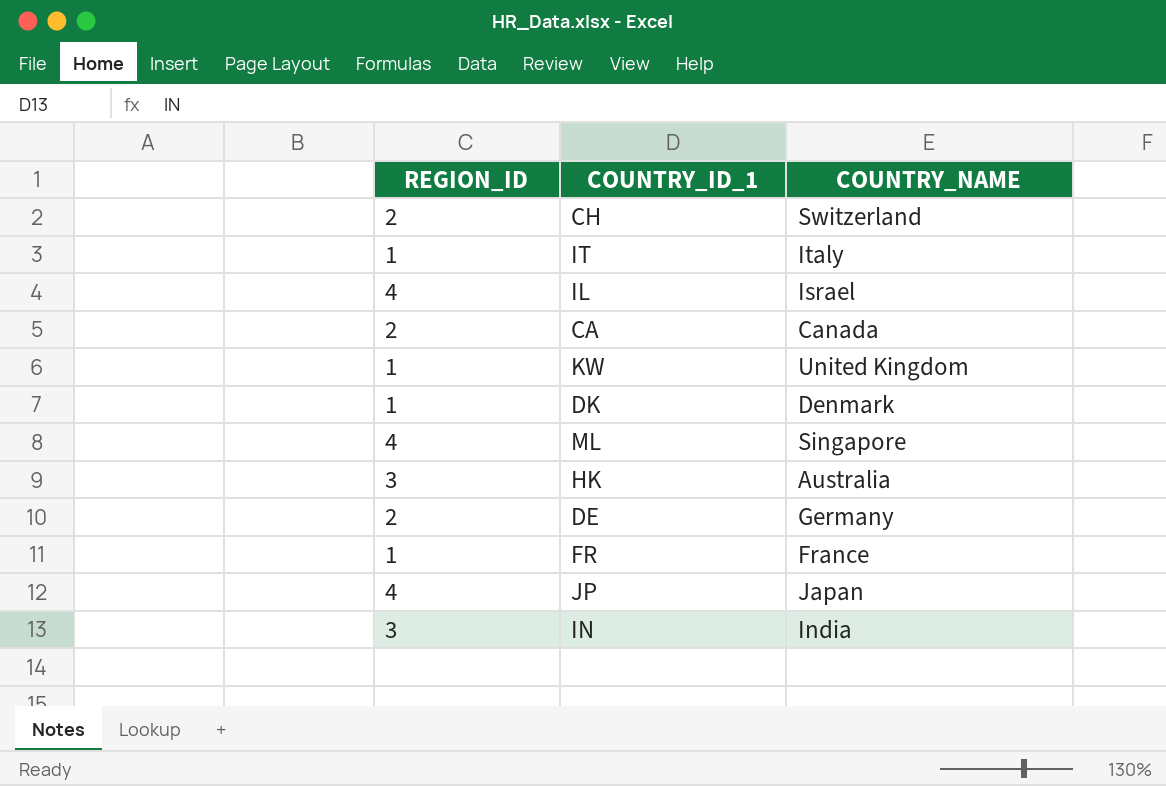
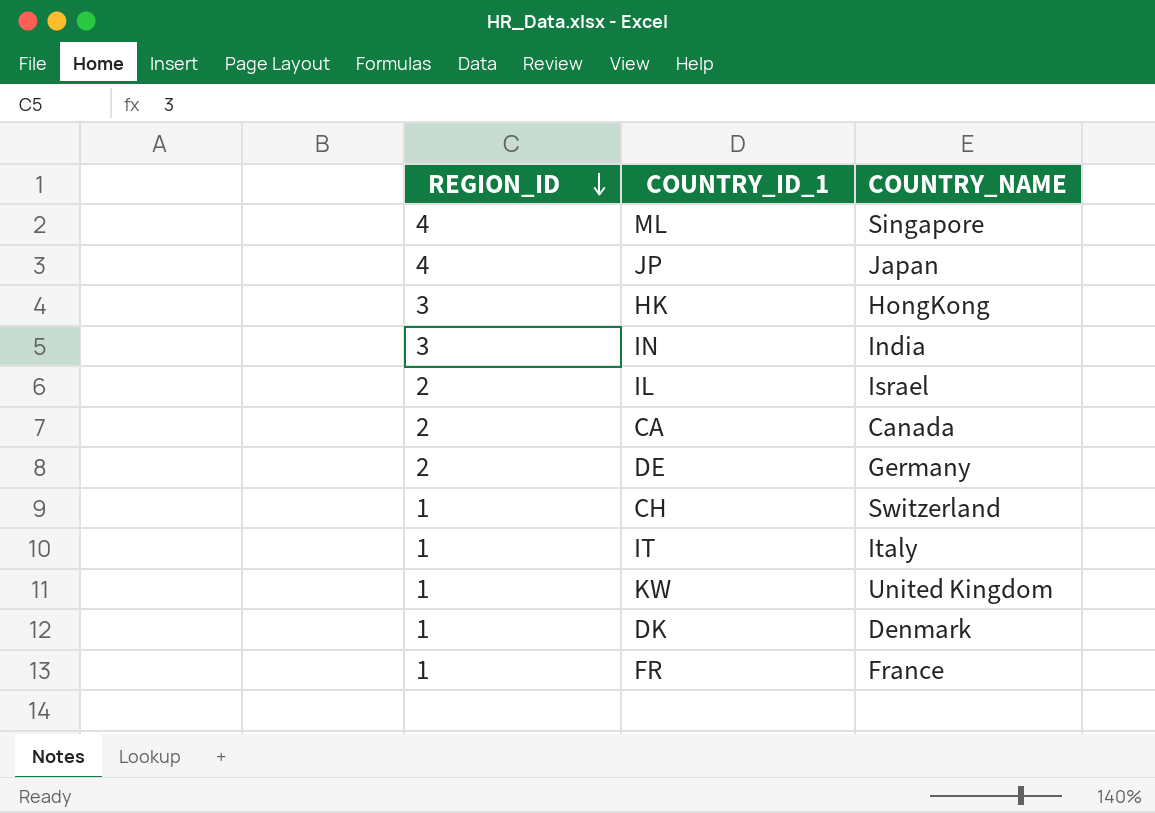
row order: none -> REGION_ID descending
HK | COUNTRY_NAME: Australia -> HongKong
IL | REGION_ID: 4 -> 2
CH | REGION_ID: 2 -> 1

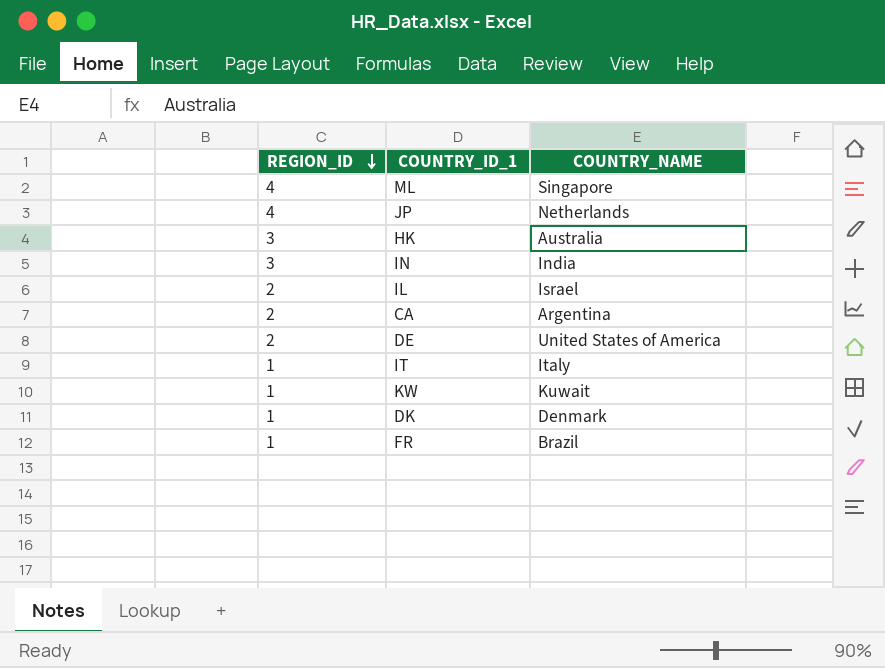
row CH: 1 | Switzerland -> none
JP | COUNTRY_NAME: Japan -> Netherlands
HK | COUNTRY_NAME: HongKong -> Australia
CA | COUNTRY_NAME: Canada -> Argentina
DE | COUNTRY_NAME: Germany -> United States of America
KW | COUNTRY_NAME: United Kingdom -> Kuwait
FR | COUNTRY_NAME: France -> Brazil

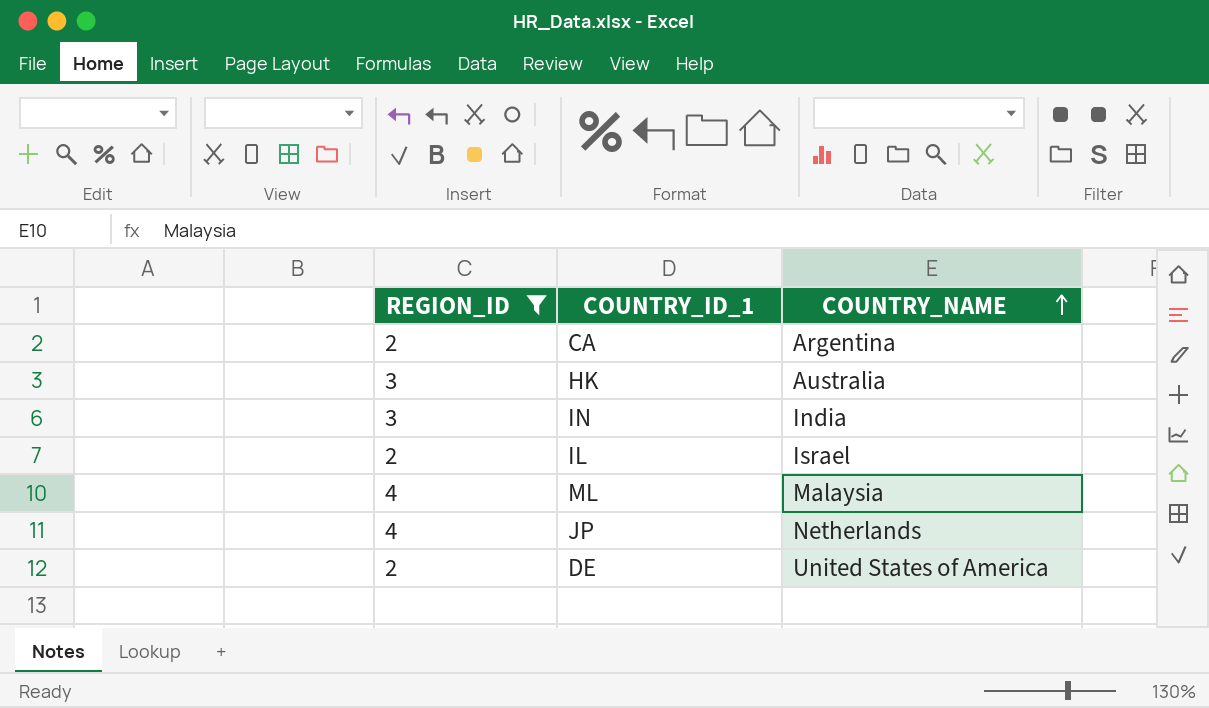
filter: none -> REGION_ID != 1
row order: REGION_ID descending -> COUNTRY_NAME ascending
ML | COUNTRY_NAME: Singapore -> Malaysia

